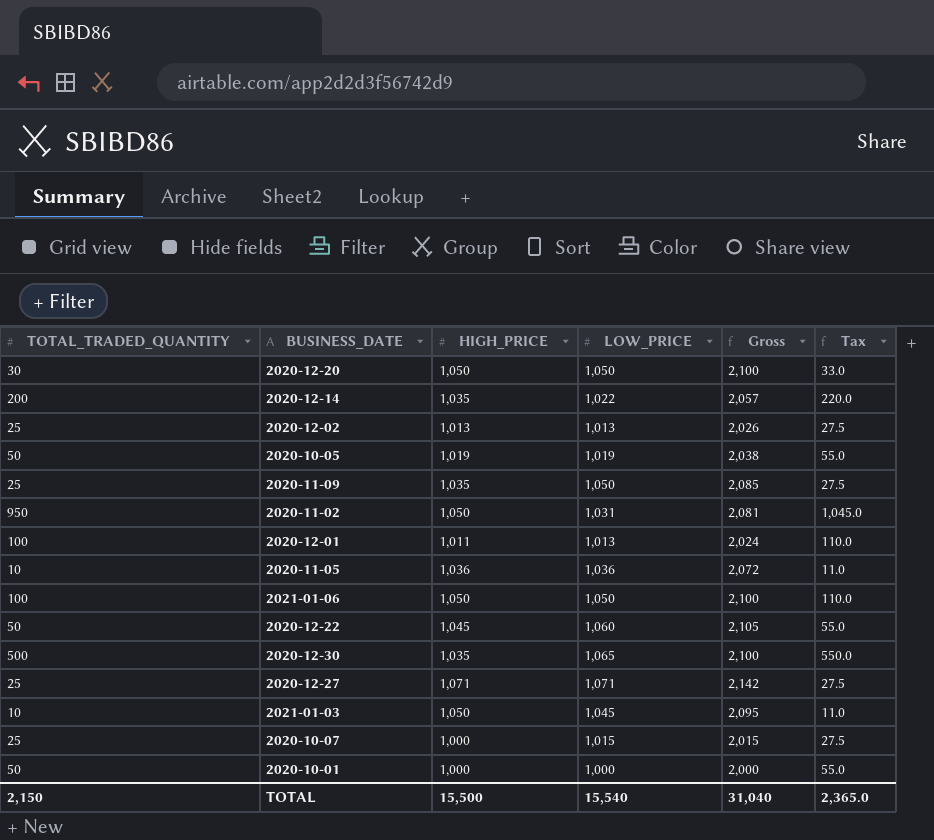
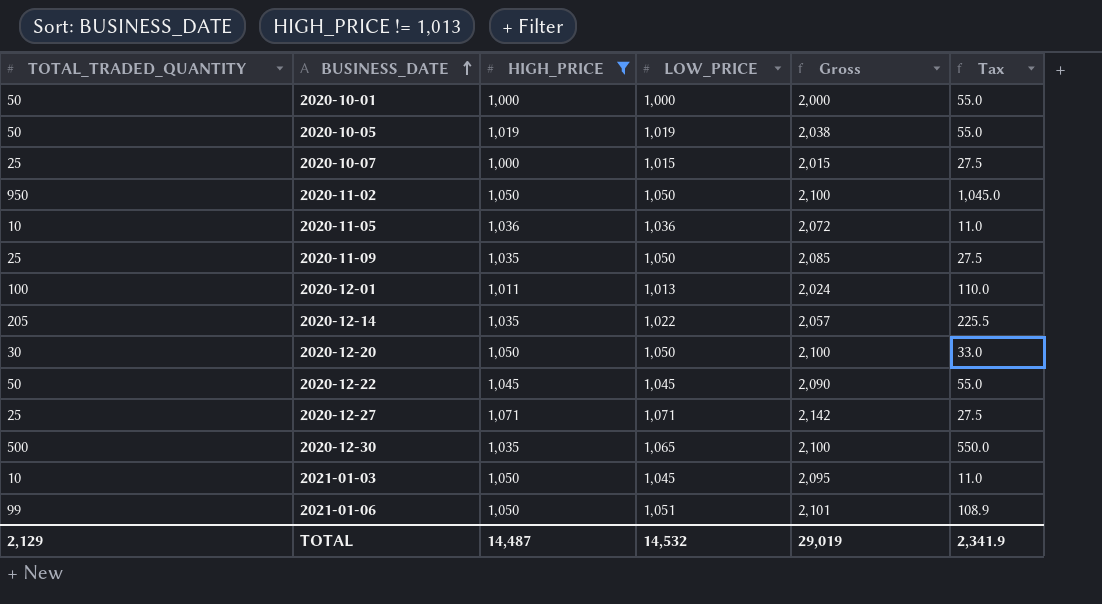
filter: none -> HIGH_PRICE != 1,013
row order: none -> BUSINESS_DATE ascending
2020-11-02 | LOW_PRICE: 1,031 -> 1,050
2020-11-02 | Gross: 2,081 -> 2,100
2020-12-14 | TOTAL_TRADED_QUANTITY: 200 -> 205
2020-12-14 | Tax: 220.0 -> 225.5
2020-12-22 | LOW_PRICE: 1,060 -> 1,045
2020-12-22 | Gross: 2,105 -> 2,090
2021-01-06 | TOTAL_TRADED_QUANTITY: 100 -> 99
2021-01-06 | LOW_PRICE: 1,050 -> 1,051
2021-01-06 | Gross: 2,100 -> 2,101
2021-01-06 | Tax: 110.0 -> 108.9
TOTAL | TOTAL_TRADED_QUANTITY: 2,150 -> 2,129
TOTAL | HIGH_PRICE: 15,500 -> 14,487
TOTAL | LOW_PRICE: 15,540 -> 14,532
TOTAL | Gross: 31,040 -> 29,019
TOTAL | Tax: 2,365.0 -> 2,341.9

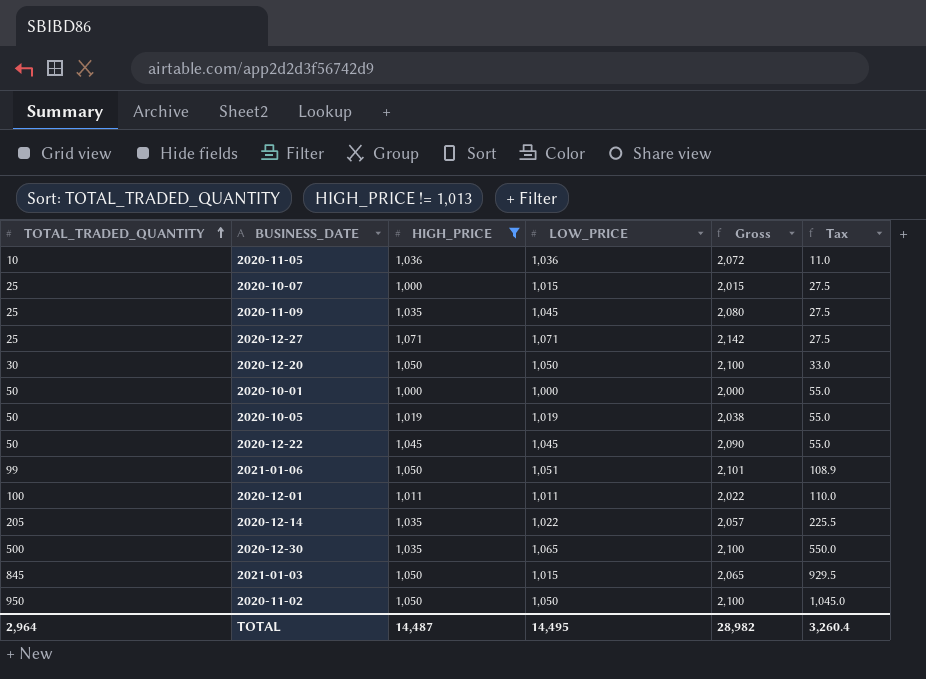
row order: BUSINESS_DATE ascending -> TOTAL_TRADED_QUANTITY ascending
2020-11-09 | LOW_PRICE: 1,050 -> 1,045
2020-11-09 | Gross: 2,085 -> 2,080
2020-12-01 | LOW_PRICE: 1,013 -> 1,011
2020-12-01 | Gross: 2,024 -> 2,022
2021-01-03 | TOTAL_TRADED_QUANTITY: 10 -> 845
2021-01-03 | LOW_PRICE: 1,045 -> 1,015
2021-01-03 | Gross: 2,095 -> 2,065
2021-01-03 | Tax: 11.0 -> 929.5
TOTAL | TOTAL_TRADED_QUANTITY: 2,129 -> 2,964
TOTAL | LOW_PRICE: 14,532 -> 14,495
TOTAL | Gross: 29,019 -> 28,982
TOTAL | Tax: 2,341.9 -> 3,260.4

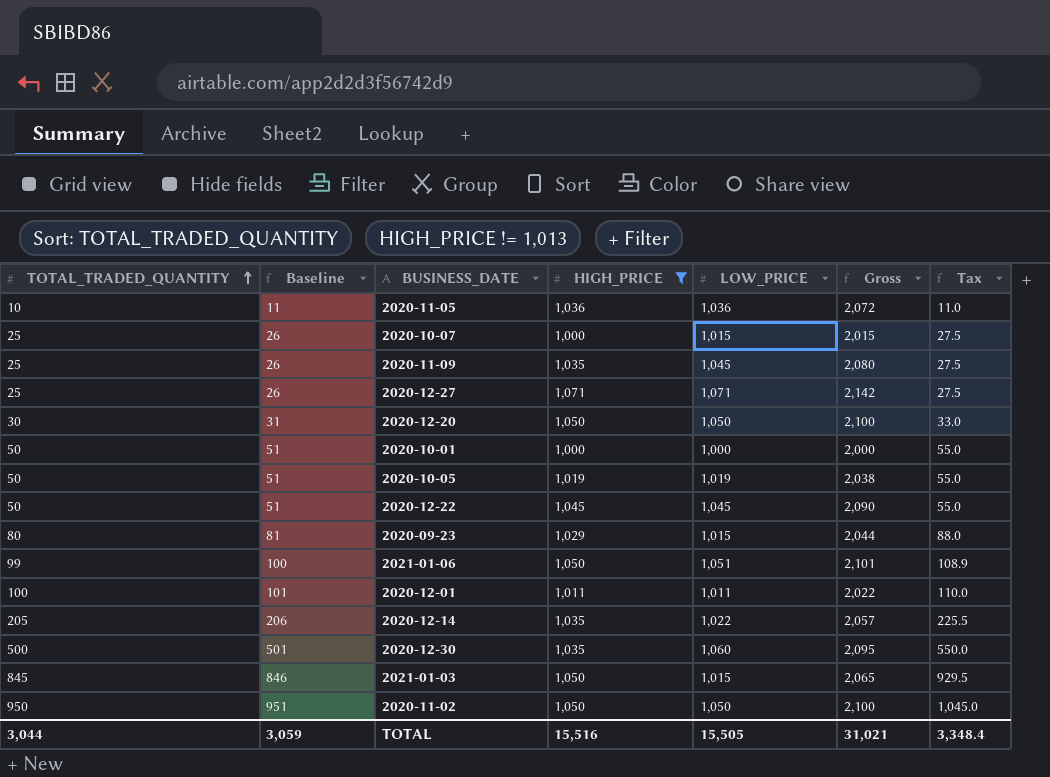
column Baseline | formula: none -> [TOTAL_TRADED_QUANTITY] + 1
row 2020-09-23: none -> 80 | 81 | 1,029 | 1,015 | 2,044 | 88.0
2020-12-30 | LOW_PRICE: 1,065 -> 1,060
2020-12-30 | Gross: 2,100 -> 2,095
TOTAL | TOTAL_TRADED_QUANTITY: 2,964 -> 3,044
TOTAL | HIGH_PRICE: 14,487 -> 15,516
TOTAL | LOW_PRICE: 14,495 -> 15,505
TOTAL | Gross: 28,982 -> 31,021
TOTAL | Tax: 3,260.4 -> 3,348.4

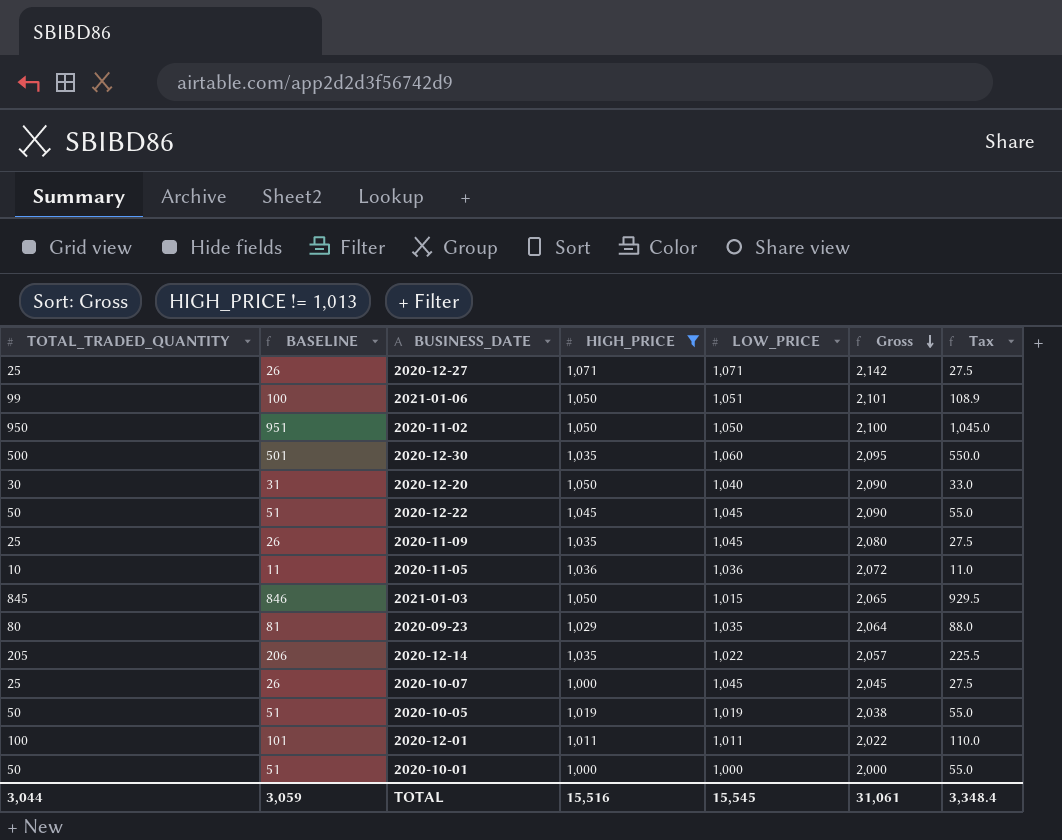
row order: TOTAL_TRADED_QUANTITY ascending -> Gross descending
column name: Baseline -> BASELINE
2020-12-20 | LOW_PRICE: 1,050 -> 1,040
2020-12-20 | Gross: 2,100 -> 2,090
2020-09-23 | LOW_PRICE: 1,015 -> 1,035
2020-09-23 | Gross: 2,044 -> 2,064
2020-10-07 | LOW_PRICE: 1,015 -> 1,045
2020-10-07 | Gross: 2,015 -> 2,045
TOTAL | LOW_PRICE: 15,505 -> 15,545
TOTAL | Gross: 31,021 -> 31,061

